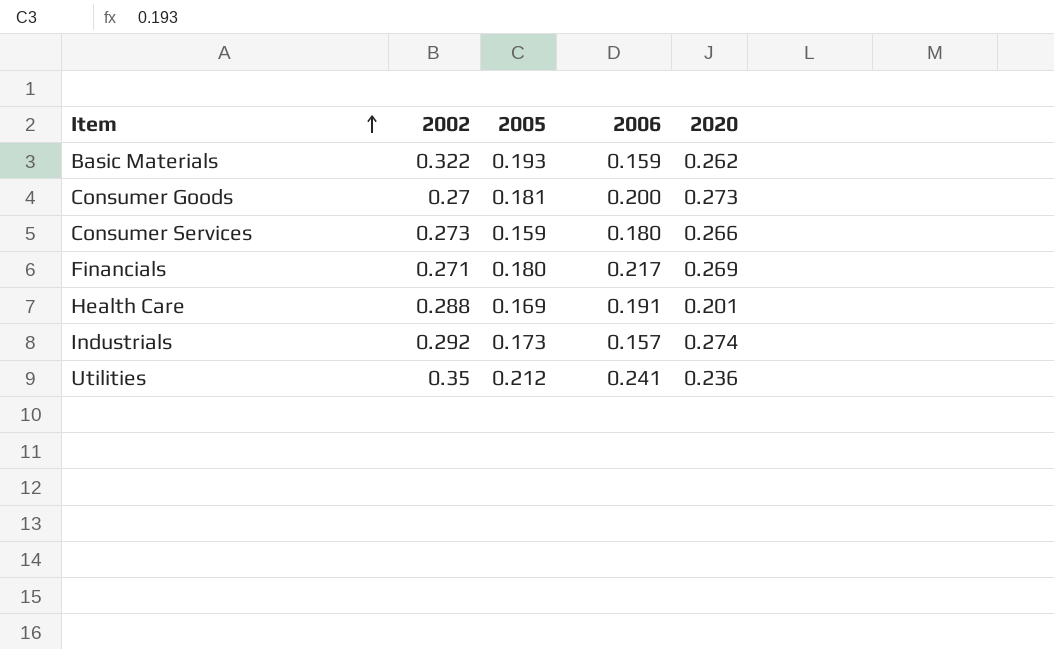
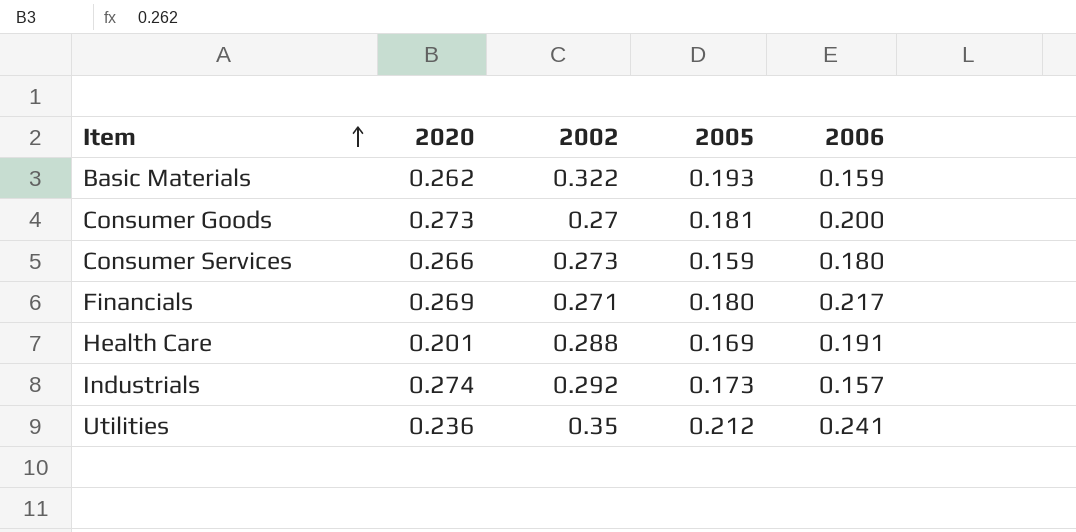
column 2020 | position: 5 -> 2

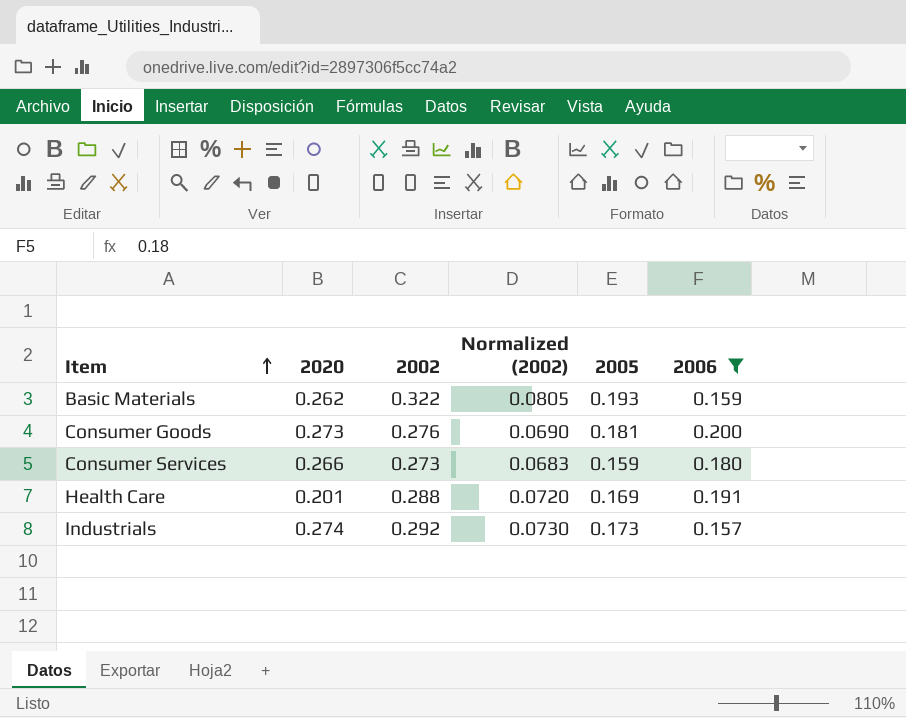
filter: none -> 2006 <= 0.200
column Normalized (2002) | formula: none -> [2002] * 0.25
Consumer Goods | 2002: 0.27 -> 0.276

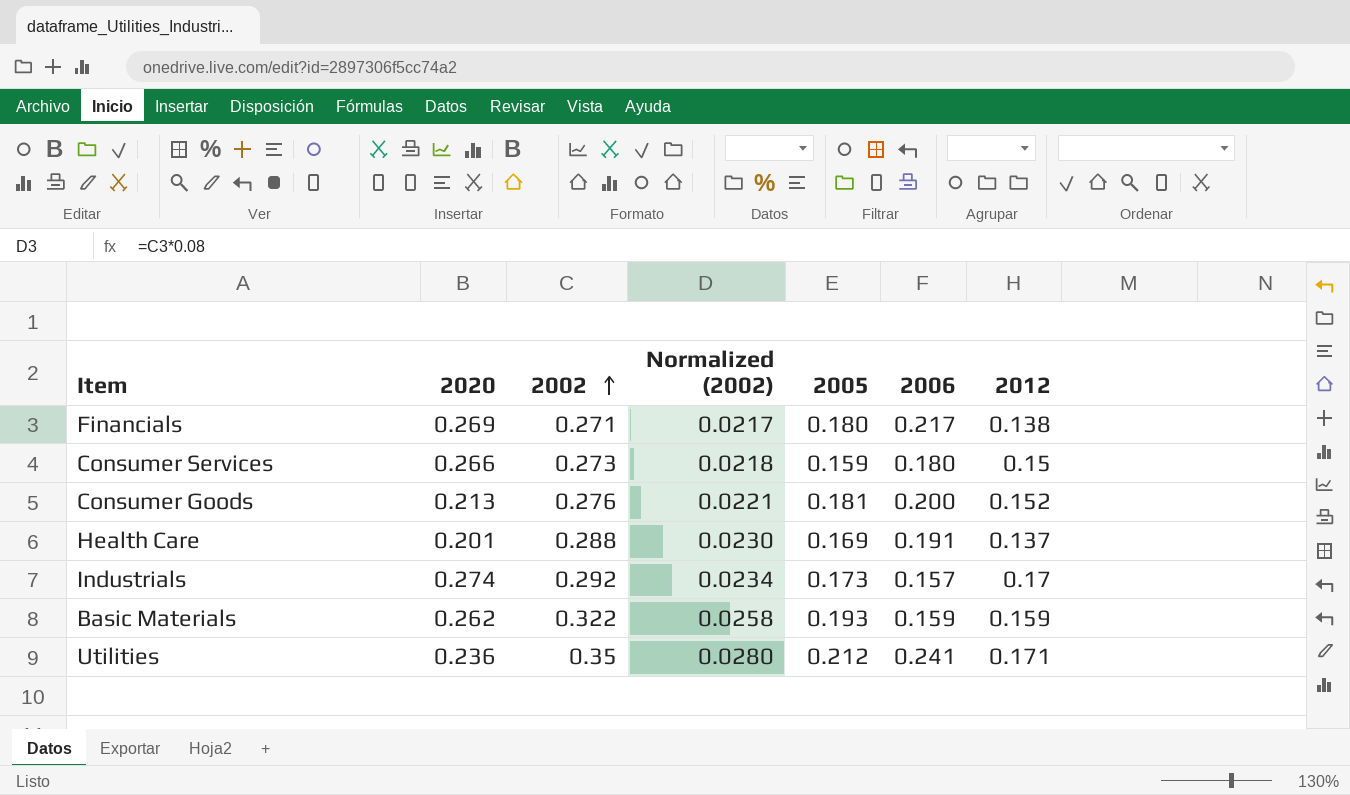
filter: 2006 <= 0.200 -> none
row order: Item ascending -> 2002 ascending
column Normalized (2002) | formula: [2002] * 0.25 -> [2002] * 0.08
column 2012 | position: none -> 7
Consumer Goods | 2020: 0.273 -> 0.213

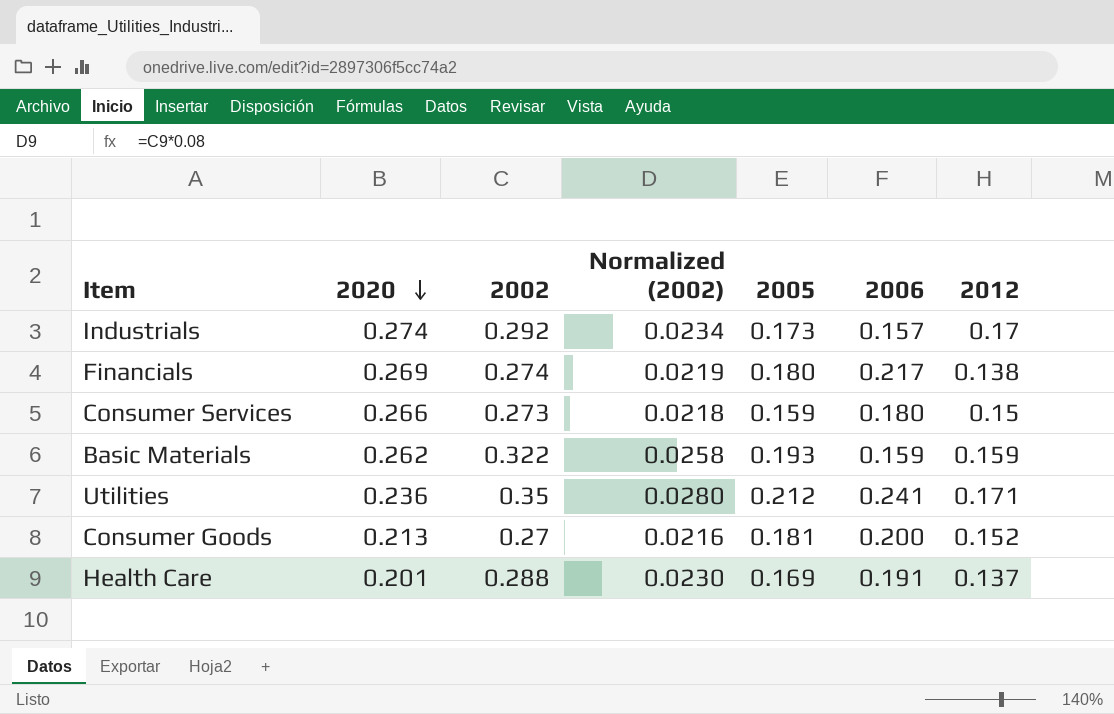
row order: 2002 ascending -> 2020 descending
Financials | 2002: 0.271 -> 0.274
Financials | Normalized (2002): 0.0217 -> 0.0219
Consumer Goods | 2002: 0.276 -> 0.27
Consumer Goods | Normalized (2002): 0.0221 -> 0.0216

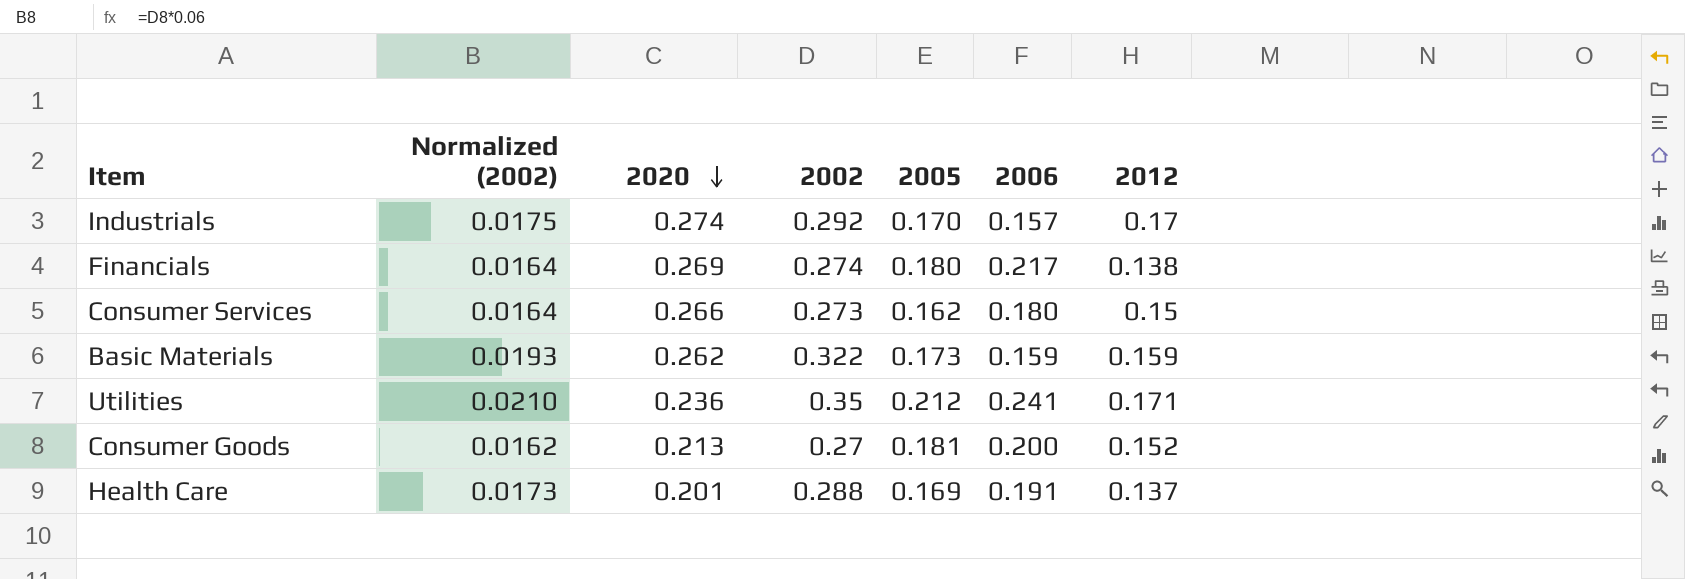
column Normalized (2002) | formula: [2002] * 0.08 -> [2002] * 0.06
column Normalized (2002) | position: 4 -> 2
Industrials | 2005: 0.173 -> 0.170
Consumer Services | 2005: 0.159 -> 0.162
Basic Materials | 2005: 0.193 -> 0.173

